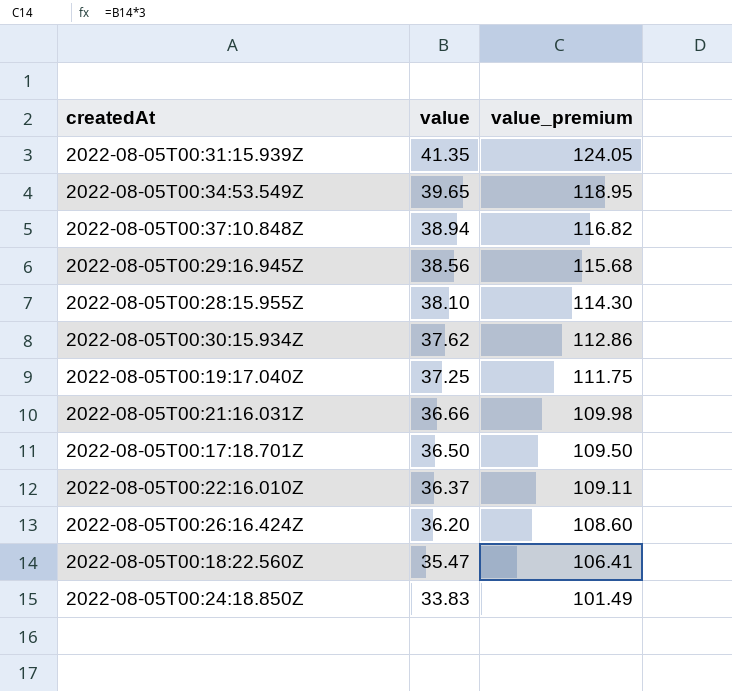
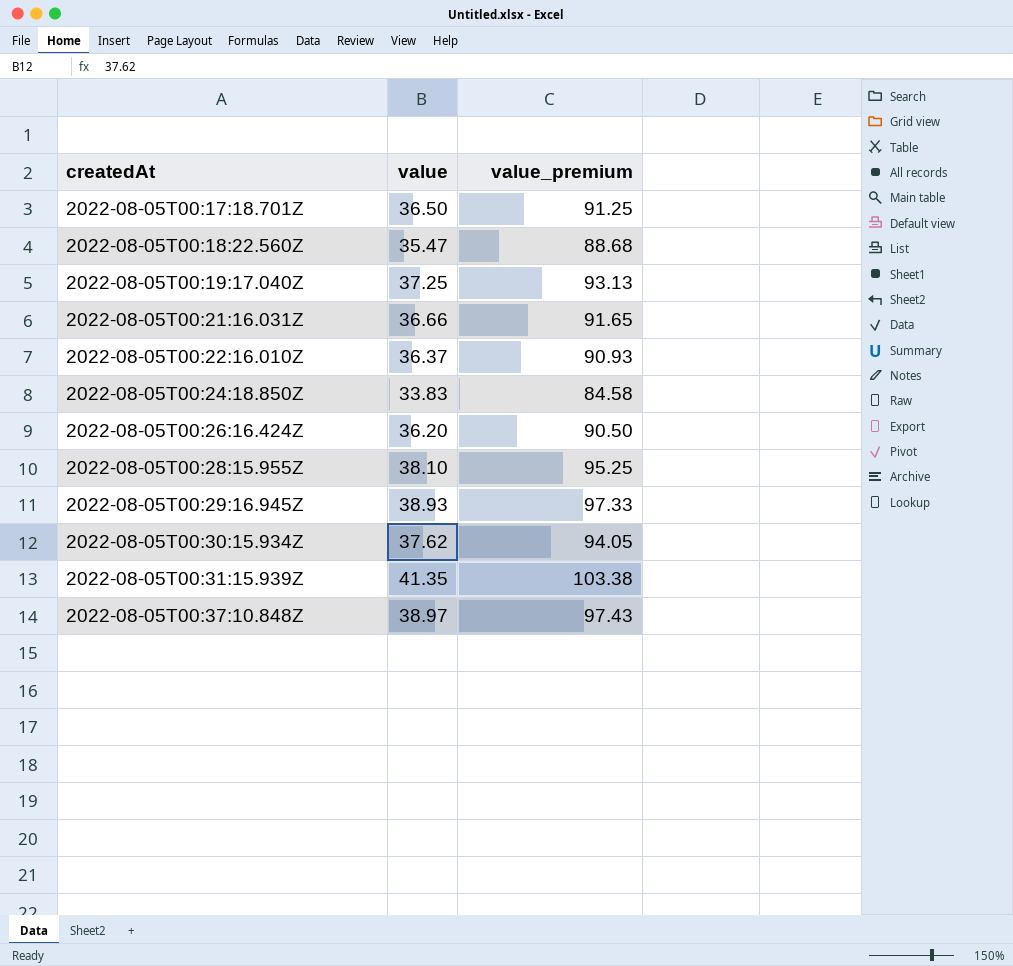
row order: value descending -> createdAt ascending
column value_premium | formula: [value] * 3 -> [value] * 2.5
row 2022-08-05T00:34:53.549Z: 39.65 | 118.95 -> none
2022-08-05T00:29:16.945Z | value: 38.56 -> 38.93
2022-08-05T00:37:10.848Z | value: 38.94 -> 38.97

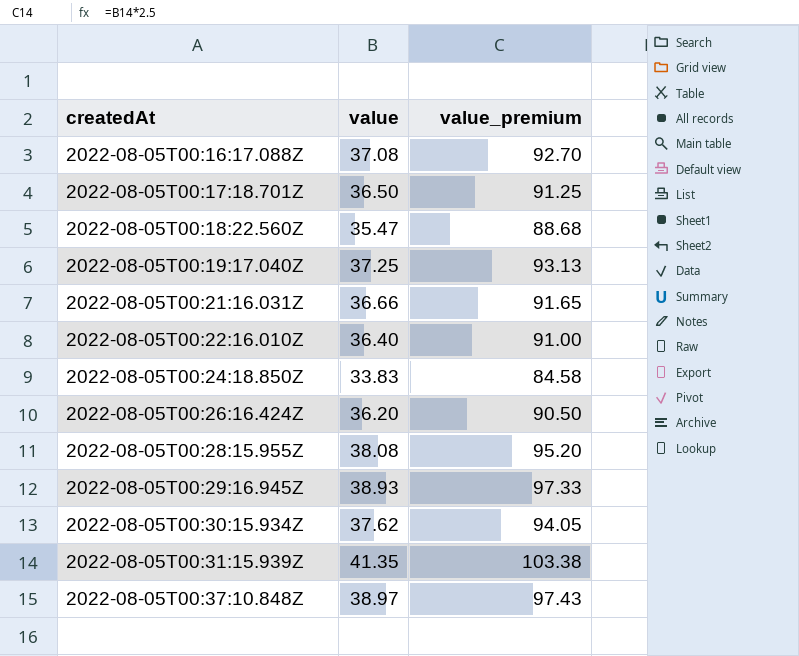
row 2022-08-05T00:16:17.088Z: none -> 37.08 | 92.70
2022-08-05T00:22:16.010Z | value: 36.37 -> 36.40
2022-08-05T00:22:16.010Z | value_premium: 90.93 -> 91.00
2022-08-05T00:28:15.955Z | value: 38.10 -> 38.08
2022-08-05T00:28:15.955Z | value_premium: 95.25 -> 95.20

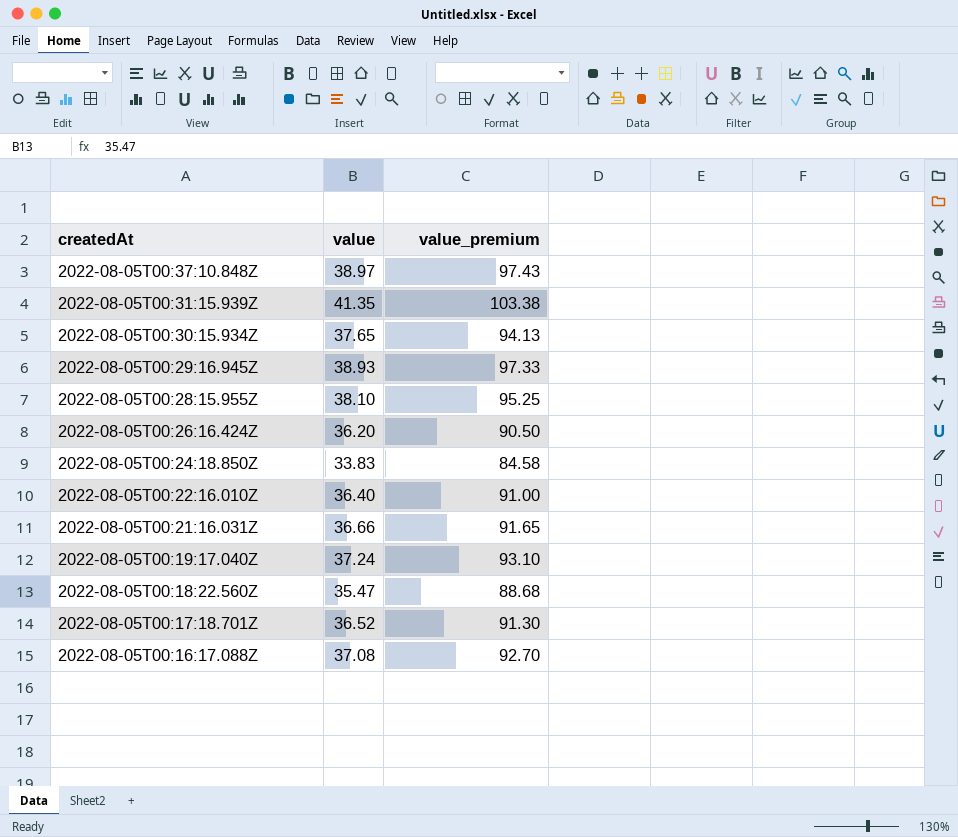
row order: createdAt ascending -> createdAt descending
2022-08-05T00:30:15.934Z | value: 37.62 -> 37.65
2022-08-05T00:30:15.934Z | value_premium: 94.05 -> 94.13
2022-08-05T00:28:15.955Z | value: 38.08 -> 38.10
2022-08-05T00:28:15.955Z | value_premium: 95.20 -> 95.25
2022-08-05T00:19:17.040Z | value: 37.25 -> 37.24
2022-08-05T00:19:17.040Z | value_premium: 93.13 -> 93.10
2022-08-05T00:17:18.701Z | value: 36.50 -> 36.52
2022-08-05T00:17:18.701Z | value_premium: 91.25 -> 91.30

